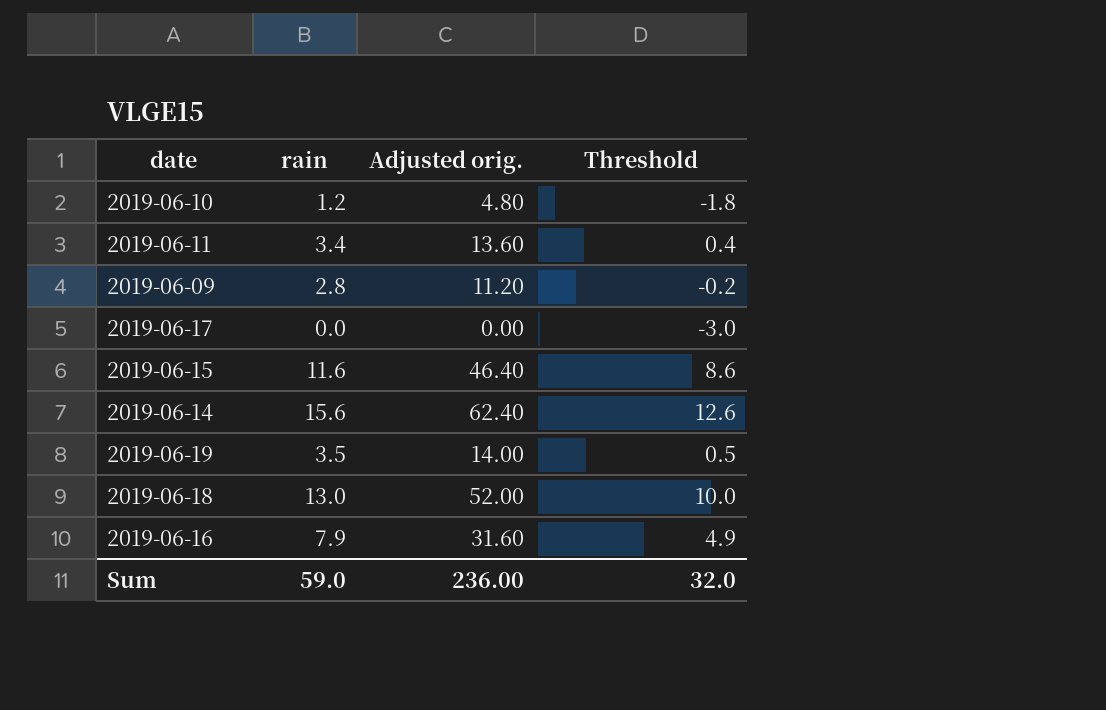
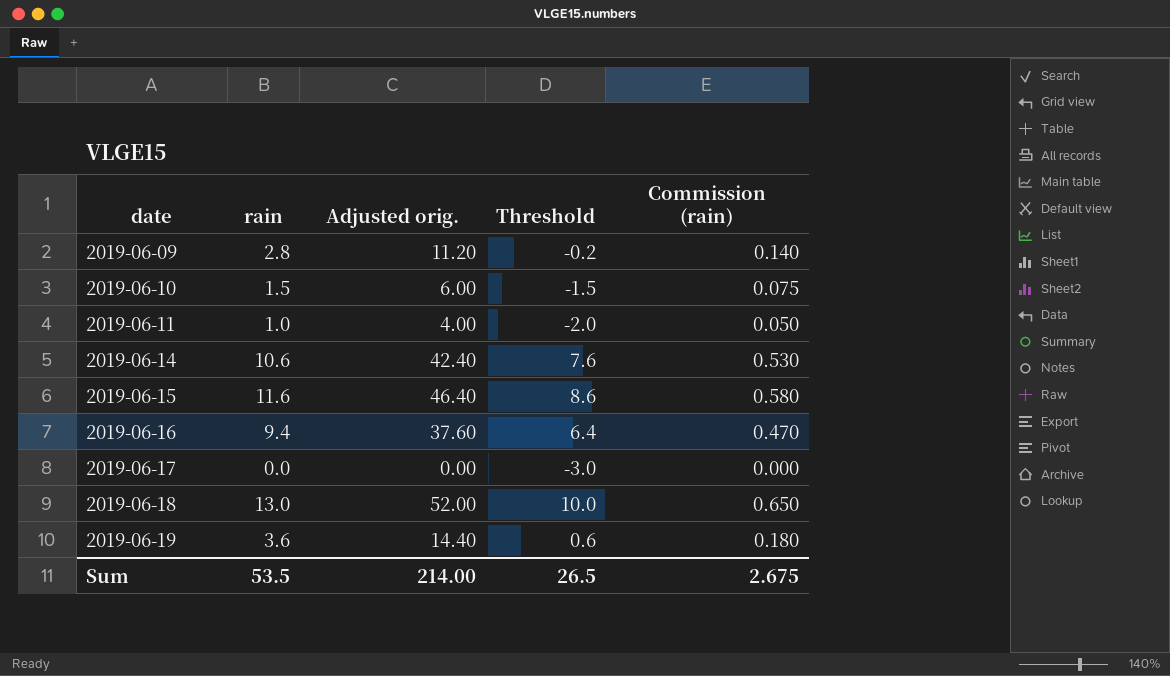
row order: none -> date ascending
column Commission (rain) | formula: none -> [rain] * 0.05
2019-06-10 | rain: 1.2 -> 1.5
2019-06-10 | Adjusted orig.: 4.80 -> 6.00
2019-06-10 | Threshold: -1.8 -> -1.5
2019-06-11 | rain: 3.4 -> 1.0
2019-06-11 | Adjusted orig.: 13.60 -> 4.00
2019-06-11 | Threshold: 0.4 -> -2.0
2019-06-14 | rain: 15.6 -> 10.6
2019-06-14 | Adjusted orig.: 62.40 -> 42.40
2019-06-14 | Threshold: 12.6 -> 7.6
2019-06-16 | rain: 7.9 -> 9.4
2019-06-16 | Adjusted orig.: 31.60 -> 37.60
2019-06-16 | Threshold: 4.9 -> 6.4
2019-06-19 | rain: 3.5 -> 3.6
2019-06-19 | Adjusted orig.: 14.00 -> 14.40
2019-06-19 | Threshold: 0.5 -> 0.6
Sum | rain: 59.0 -> 53.5
Sum | Adjusted orig.: 236.00 -> 214.00
Sum | Threshold: 32.0 -> 26.5

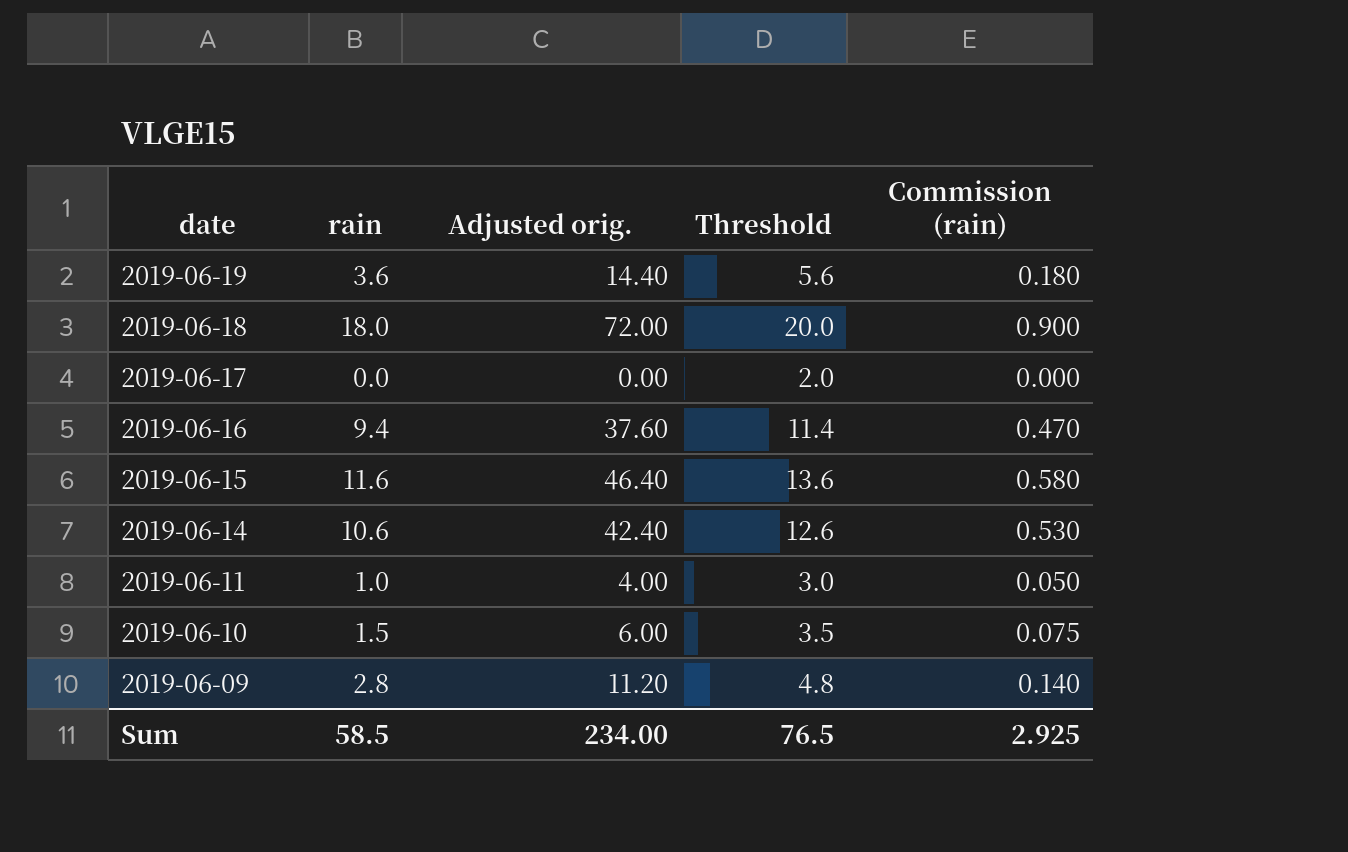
row order: date ascending -> date descending
column Threshold | formula: [rain] - 3 -> [rain] + 2
2019-06-18 | rain: 13.0 -> 18.0
2019-06-18 | Adjusted orig.: 52.00 -> 72.00
2019-06-18 | Commission (rain): 0.650 -> 0.900
Sum | rain: 53.5 -> 58.5
Sum | Adjusted orig.: 214.00 -> 234.00
Sum | Threshold: 26.5 -> 76.5
Sum | Commission (rain): 2.675 -> 2.925

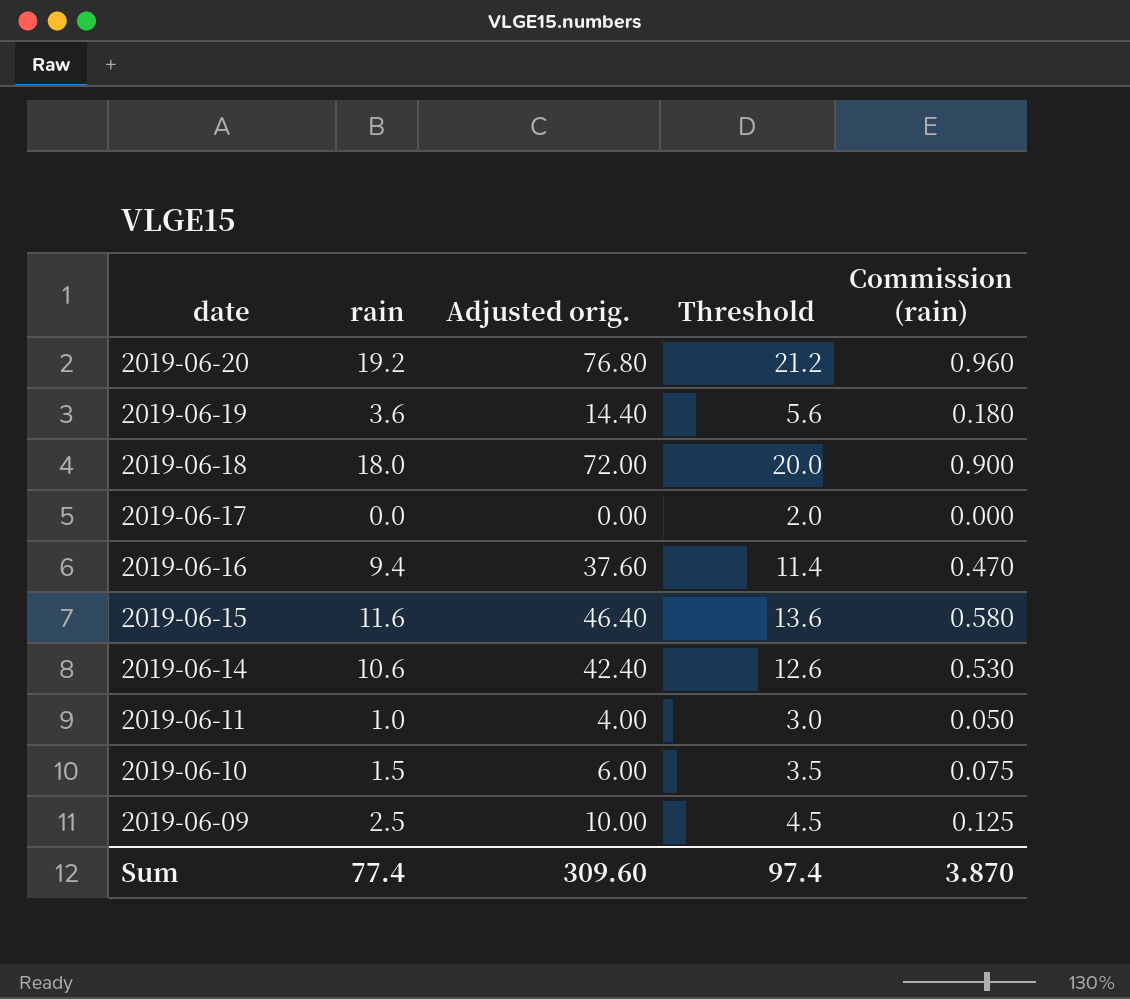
row 2019-06-20: none -> 19.2 | 76.80 | 21.2 | 0.960
2019-06-09 | rain: 2.8 -> 2.5
2019-06-09 | Adjusted orig.: 11.20 -> 10.00
2019-06-09 | Threshold: 4.8 -> 4.5
2019-06-09 | Commission (rain): 0.140 -> 0.125
Sum | rain: 58.5 -> 77.4
Sum | Adjusted orig.: 234.00 -> 309.60
Sum | Threshold: 76.5 -> 97.4
Sum | Commission (rain): 2.925 -> 3.870

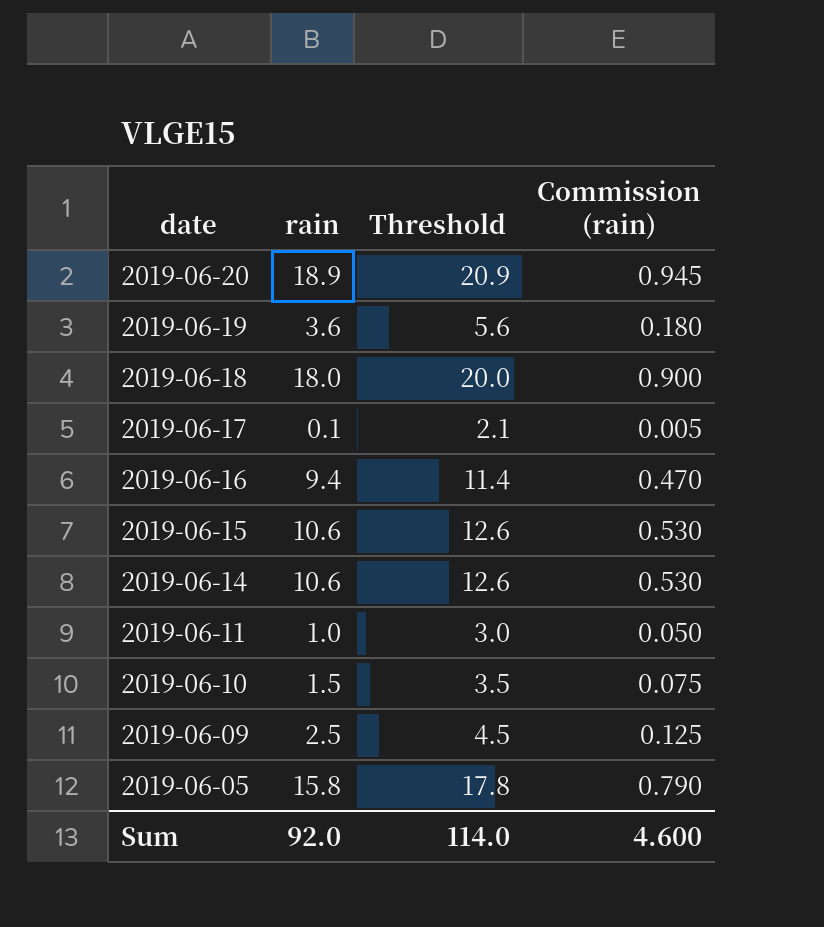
column Adjusted orig. | formula: [rain] * 4 -> none
2019-06-20 | rain: 19.2 -> 18.9
2019-06-20 | Threshold: 21.2 -> 20.9
2019-06-20 | Commission (rain): 0.960 -> 0.945
2019-06-17 | rain: 0.0 -> 0.1
2019-06-17 | Threshold: 2.0 -> 2.1
2019-06-17 | Commission (rain): 0.000 -> 0.005
2019-06-15 | rain: 11.6 -> 10.6
2019-06-15 | Threshold: 13.6 -> 12.6
2019-06-15 | Commission (rain): 0.580 -> 0.530
row 2019-06-05: none -> 15.8 | 17.8 | 0.790
Sum | rain: 77.4 -> 92.0
Sum | Threshold: 97.4 -> 114.0
Sum | Commission (rain): 3.870 -> 4.600

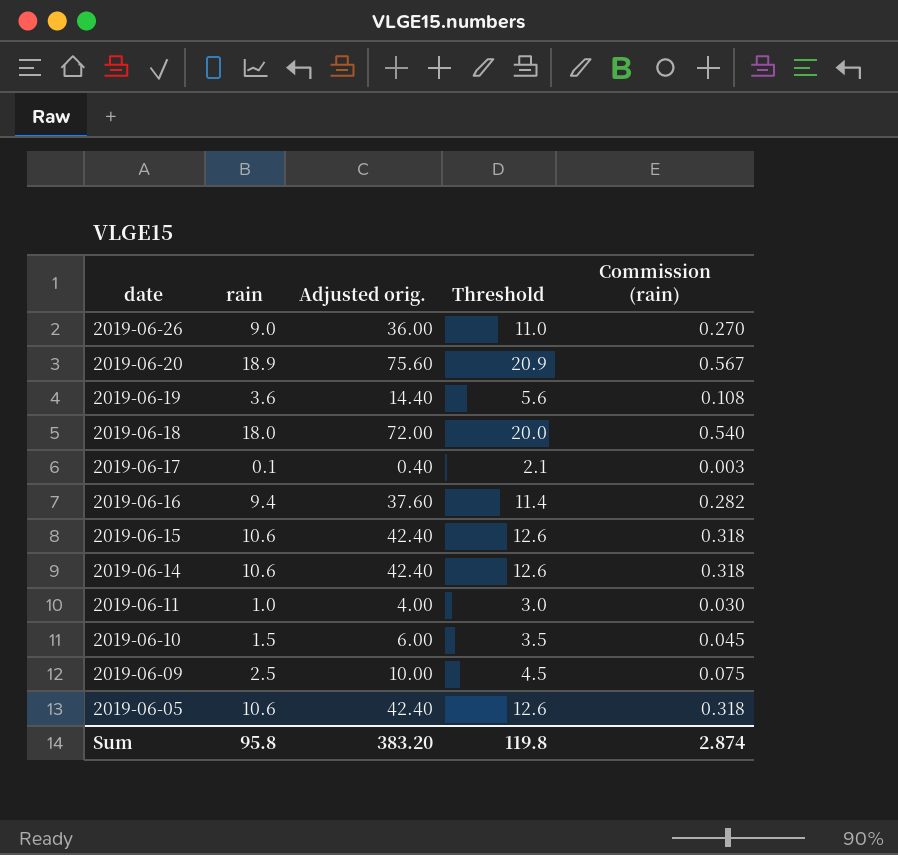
column Adjusted orig. | formula: none -> [rain] * 4
column Commission (rain) | formula: [rain] * 0.05 -> [rain] * 0.03
row 2019-06-26: none -> 9.0 | 36.00 | 11.0 | 0.270
2019-06-05 | rain: 15.8 -> 10.6
2019-06-05 | Threshold: 17.8 -> 12.6
Sum | rain: 92.0 -> 95.8
Sum | Threshold: 114.0 -> 119.8
Sum | Commission (rain): 4.600 -> 2.874

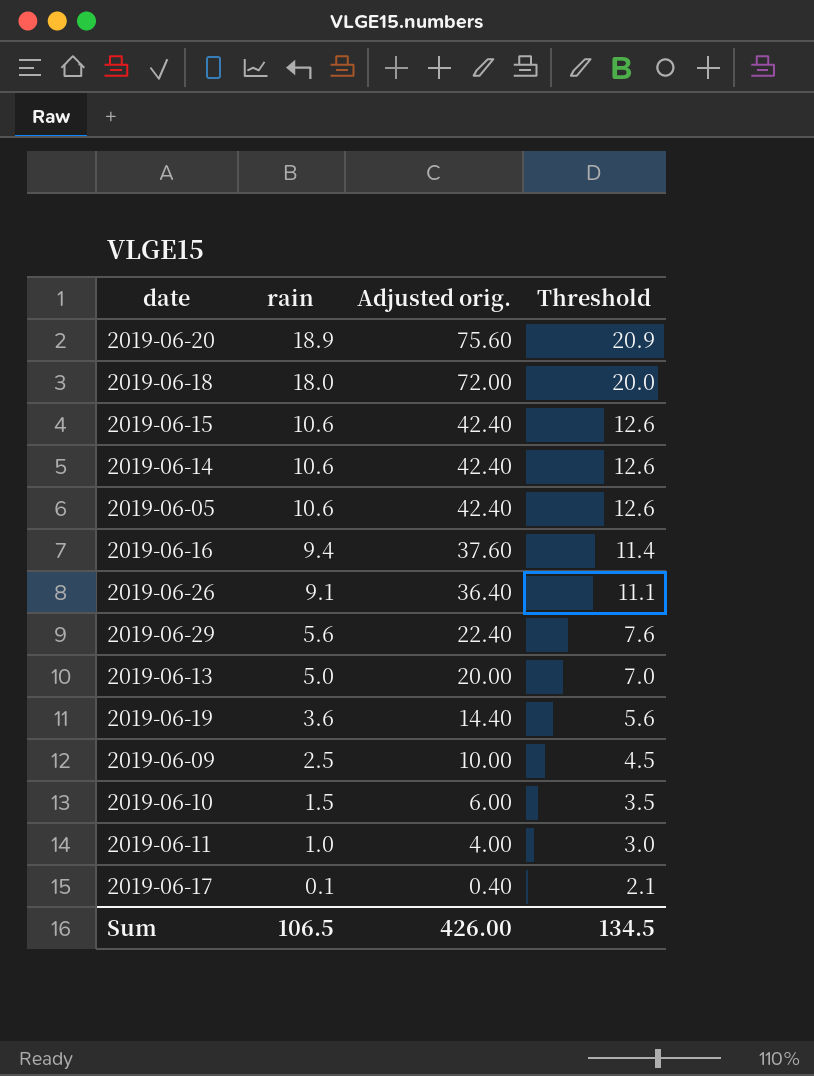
row order: date descending -> rain descending
column Commission (rain) | formula: [rain] * 0.03 -> none
2019-06-26 | rain: 9.0 -> 9.1
2019-06-26 | Adjusted orig.: 36.00 -> 36.40
2019-06-26 | Threshold: 11.0 -> 11.1
row 2019-06-29: none -> 5.6 | 22.40 | 7.6
row 2019-06-13: none -> 5.0 | 20.00 | 7.0
Sum | rain: 95.8 -> 106.5
Sum | Adjusted orig.: 383.20 -> 426.00
Sum | Threshold: 119.8 -> 134.5

